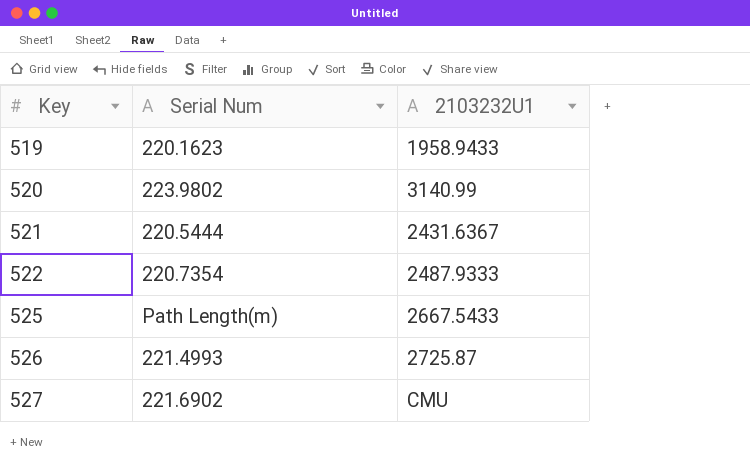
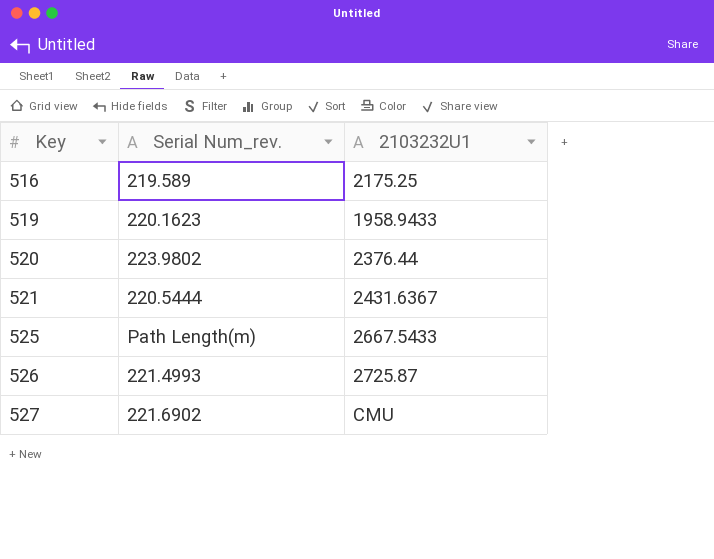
column name: Serial Num -> Serial Num_rev.
row 522: 220.7354 | 2487.9333 -> none
row 516: none -> 219.589 | 2175.25
520 | 2103232U1: 3140.99 -> 2376.44

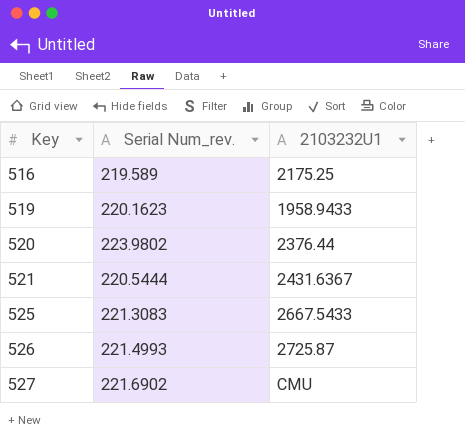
525 | Serial Num_rev.: Path Length(m) -> 221.3083

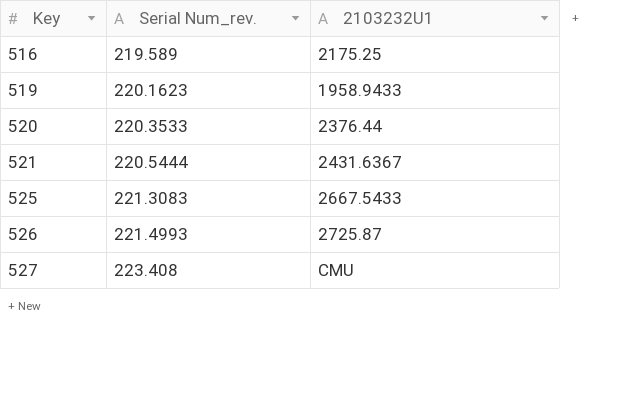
520 | Serial Num_rev.: 223.9802 -> 220.3533
527 | Serial Num_rev.: 221.6902 -> 223.408

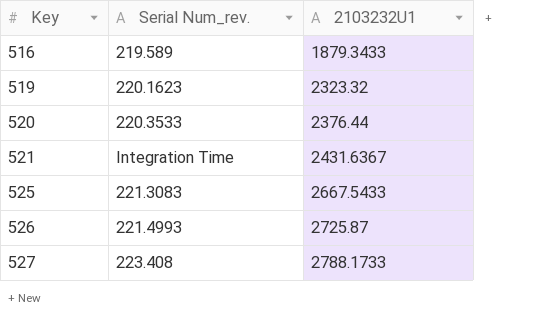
516 | 2103232U1: 2175.25 -> 1879.3433
519 | 2103232U1: 1958.9433 -> 2323.32
521 | Serial Num_rev.: 220.5444 -> Integration Time
527 | 2103232U1: CMU -> 2788.1733

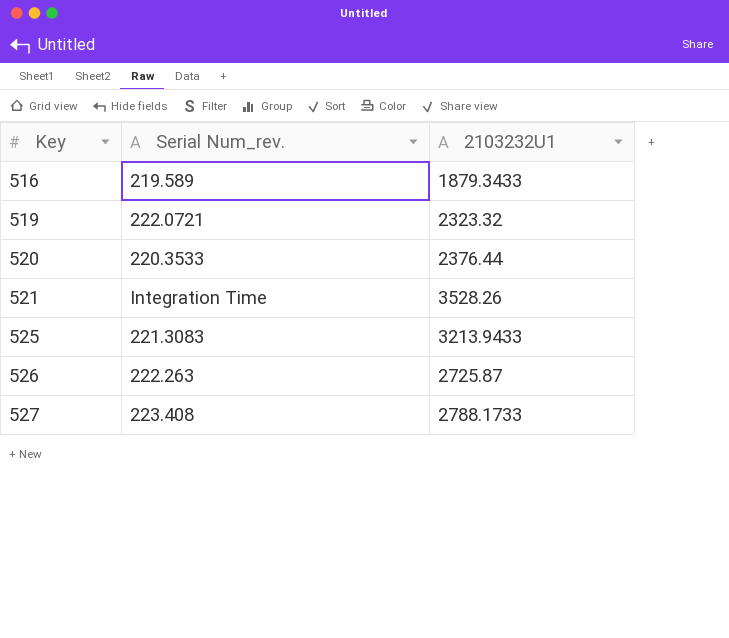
519 | Serial Num_rev.: 220.1623 -> 222.0721
521 | 2103232U1: 2431.6367 -> 3528.26
525 | 2103232U1: 2667.5433 -> 3213.9433
526 | Serial Num_rev.: 221.4993 -> 222.263

